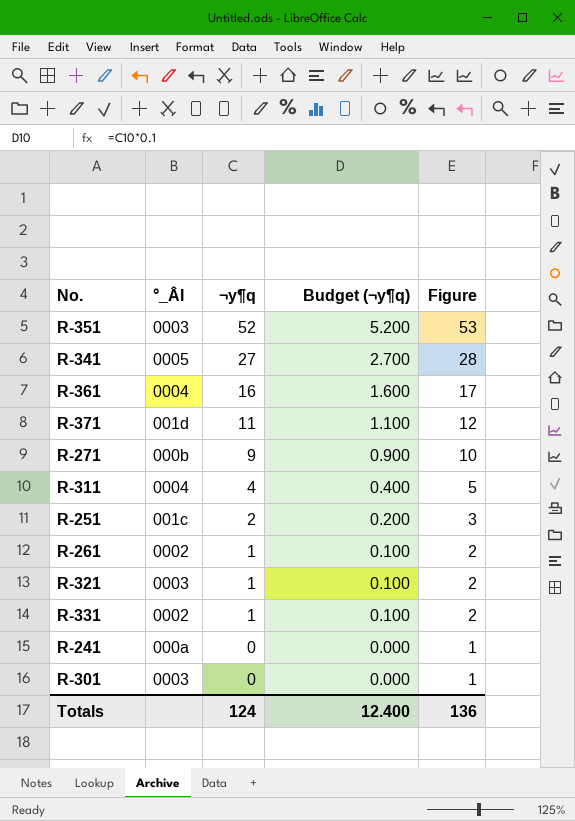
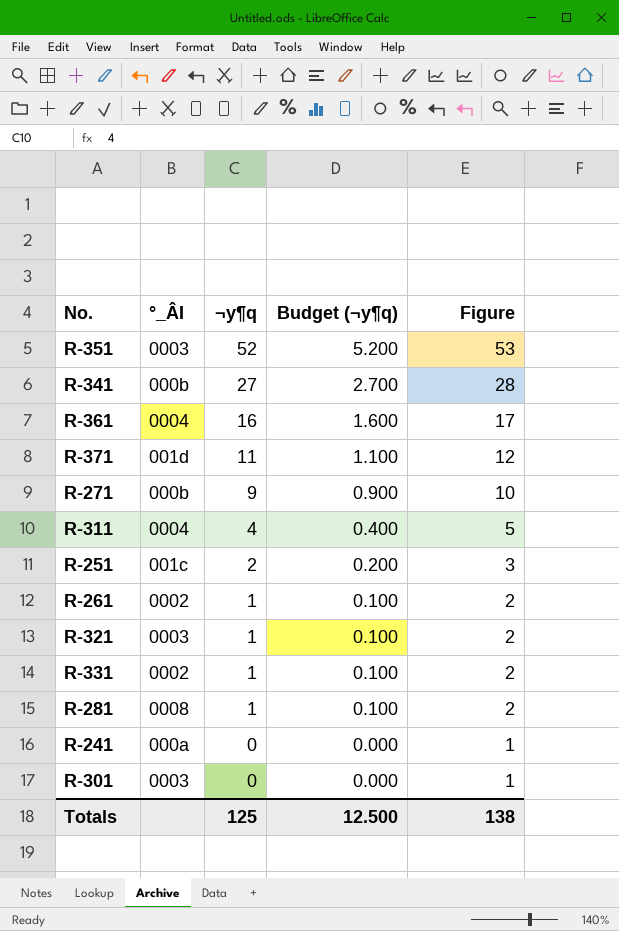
R-341 | °_ÂI: 0005 -> 000b
row R-281: none -> 0008 | 1 | 0.100 | 2
Totals | ¬y¶q: 124 -> 125
Totals | Budget (¬y¶q): 12.400 -> 12.500
Totals | Figure: 136 -> 138

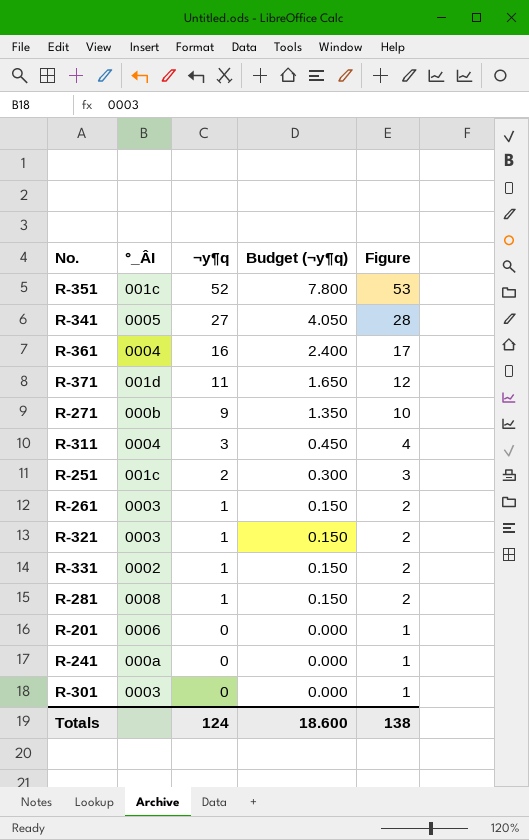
column Budget (¬y¶q) | formula: [¬y¶q] * 0.1 -> [¬y¶q] * 0.15
R-351 | °_ÂI: 0003 -> 001c
R-341 | °_ÂI: 000b -> 0005
R-311 | ¬y¶q: 4 -> 3
R-311 | Figure: 5 -> 4
R-261 | °_ÂI: 0002 -> 0003
row R-201: none -> 0006 | 0 | 0.000 | 1
Totals | ¬y¶q: 125 -> 124
Totals | Budget (¬y¶q): 12.500 -> 18.600

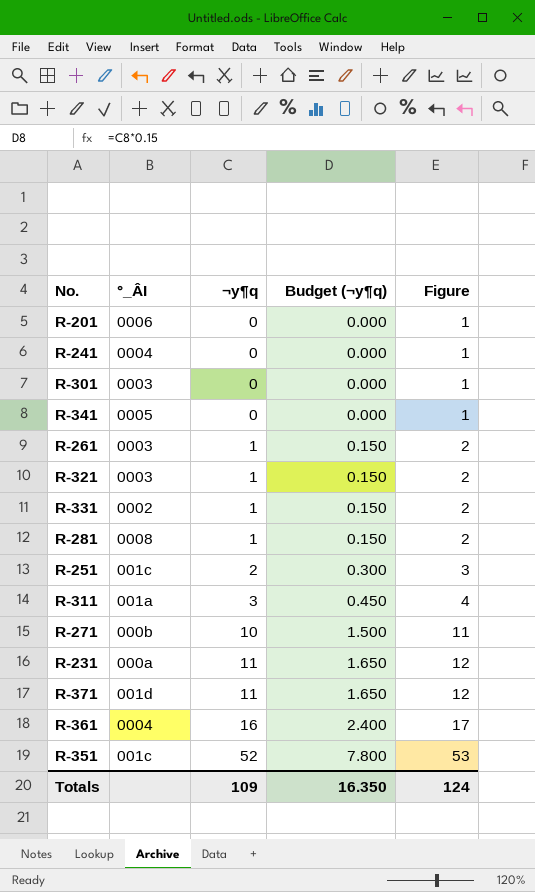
row order: ¬y¶q descending -> ¬y¶q ascending
R-241 | °_ÂI: 000a -> 0004
R-341 | ¬y¶q: 27 -> 0
R-341 | Budget (¬y¶q): 4.050 -> 0.000
R-341 | Figure: 28 -> 1
R-311 | °_ÂI: 0004 -> 001a
R-271 | ¬y¶q: 9 -> 10
R-271 | Budget (¬y¶q): 1.350 -> 1.500
R-271 | Figure: 10 -> 11
row R-231: none -> 000a | 11 | 1.650 | 12
Totals | ¬y¶q: 124 -> 109
Totals | Budget (¬y¶q): 18.600 -> 16.350
Totals | Figure: 138 -> 124

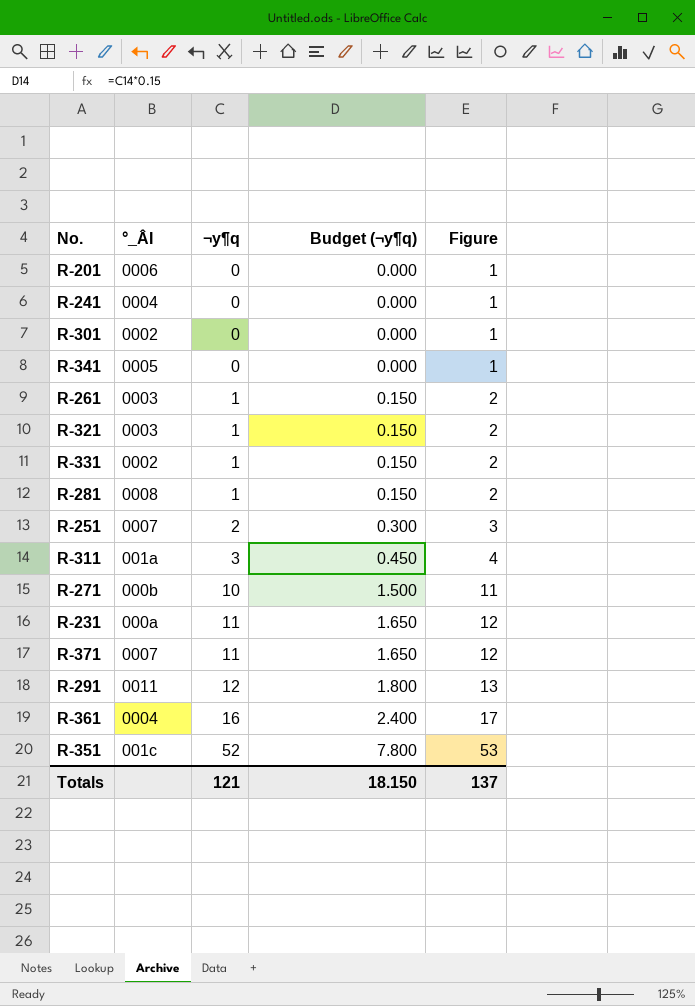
R-301 | °_ÂI: 0003 -> 0002
R-251 | °_ÂI: 001c -> 0007
R-371 | °_ÂI: 001d -> 0007
row R-291: none -> 0011 | 12 | 1.800 | 13
Totals | ¬y¶q: 109 -> 121
Totals | Budget (¬y¶q): 16.350 -> 18.150
Totals | Figure: 124 -> 137

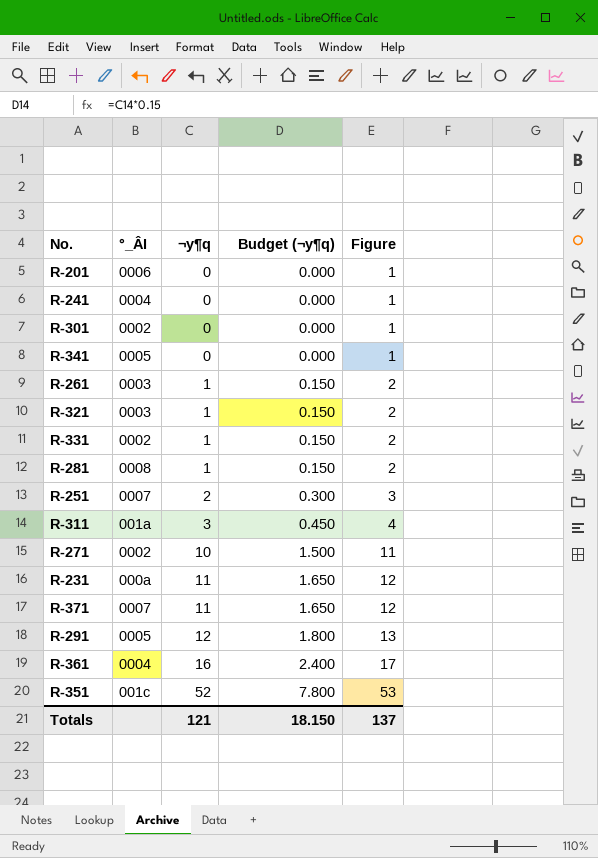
R-271 | °_ÂI: 000b -> 0002
R-291 | °_ÂI: 0011 -> 0005

